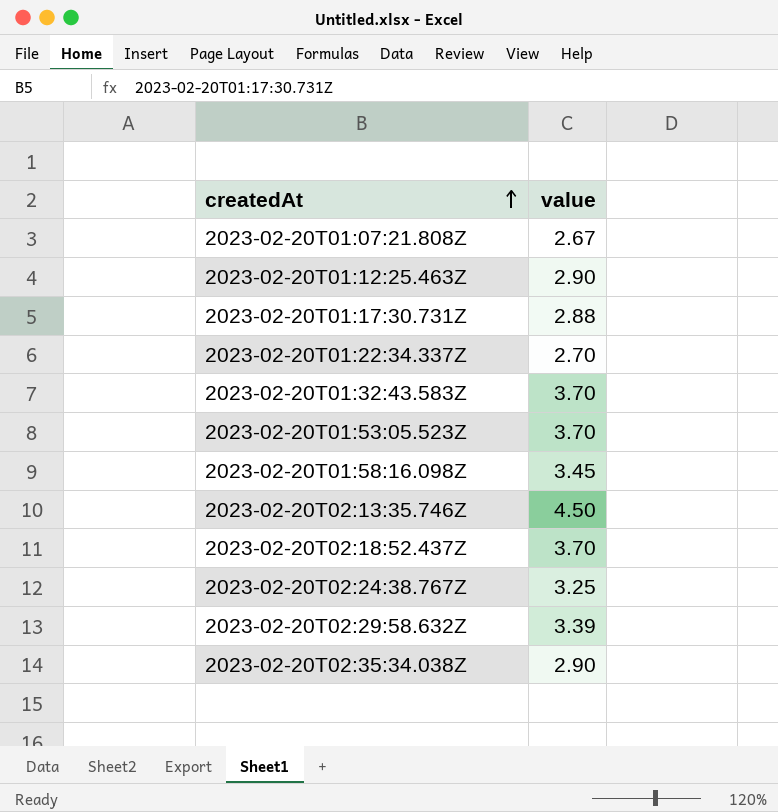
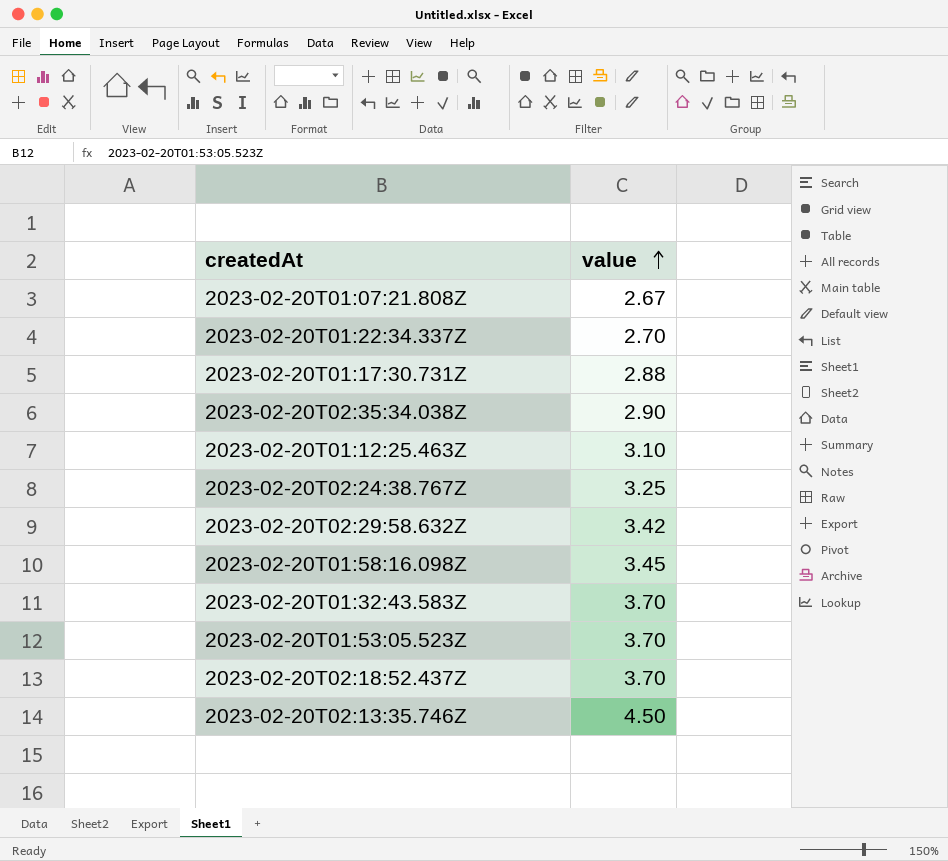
row order: createdAt ascending -> value ascending
2023-02-20T01:12:25.463Z | value: 2.90 -> 3.10
2023-02-20T02:29:58.632Z | value: 3.39 -> 3.42

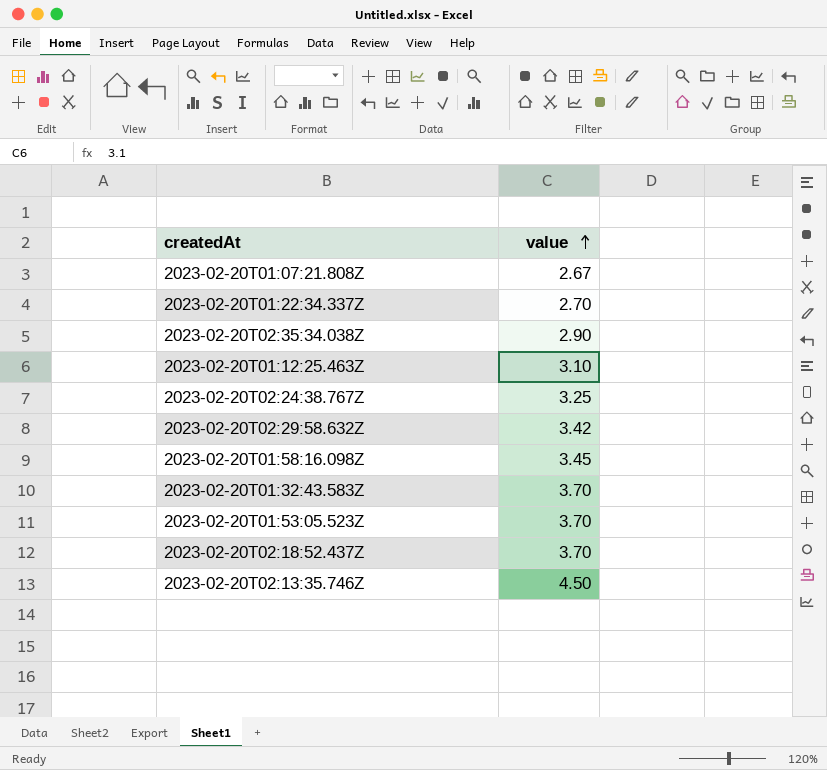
row 2023-02-20T01:17:30.731Z: 2.88 -> none

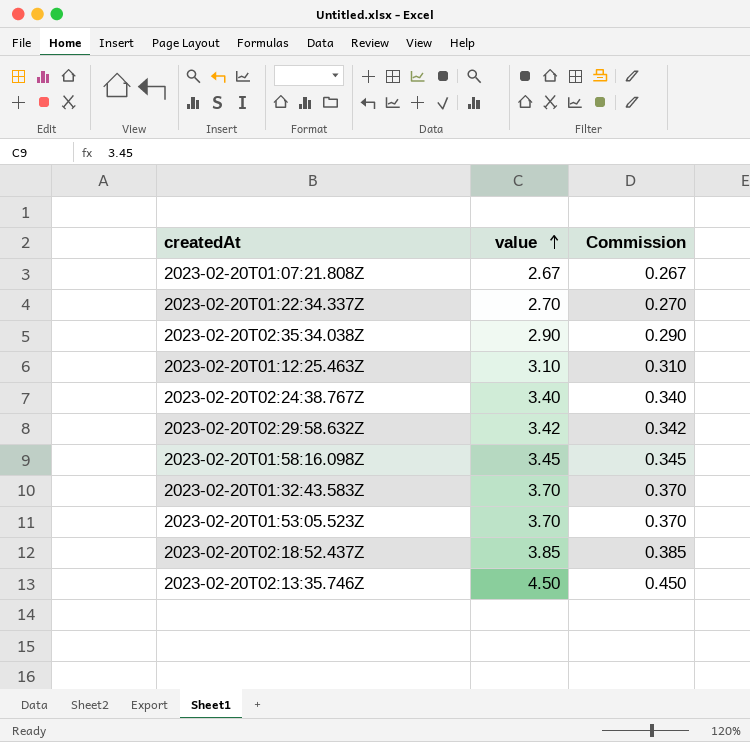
column Commission | formula: none -> [value] * 0.1
2023-02-20T02:24:38.767Z | value: 3.25 -> 3.40
2023-02-20T02:18:52.437Z | value: 3.70 -> 3.85

